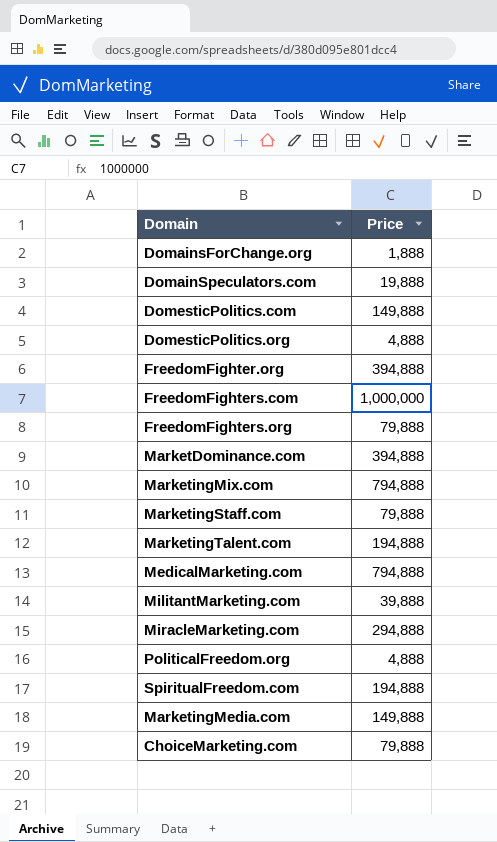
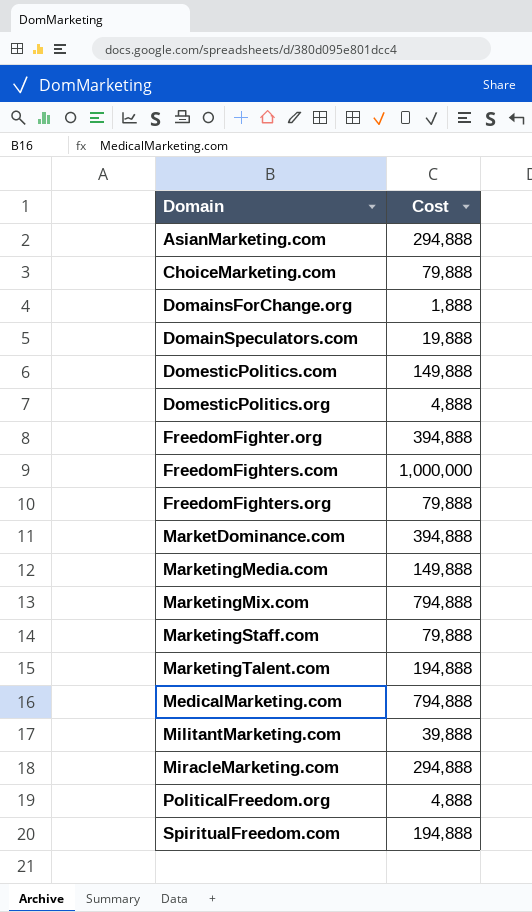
row order: none -> Domain ascending
column name: Price -> Cost
row AsianMarketing.com: none -> 294,888

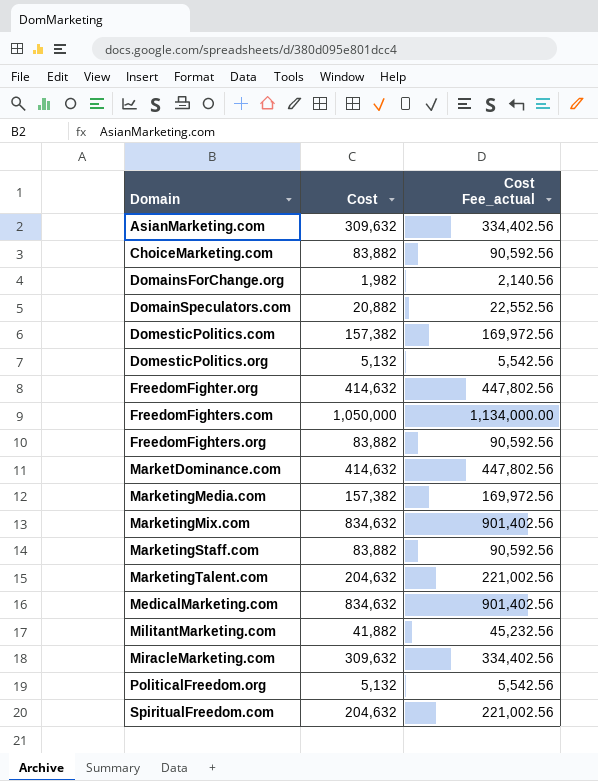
column Cost Fee_actual | formula: none -> [Cost] * 1.08
AsianMarketing.com | Cost: 294,888 -> 309,632
ChoiceMarketing.com | Cost: 79,888 -> 83,882
DomainsForChange.org | Cost: 1,888 -> 1,982
DomainSpeculators.com | Cost: 19,888 -> 20,882
DomesticPolitics.com | Cost: 149,888 -> 157,382
DomesticPolitics.org | Cost: 4,888 -> 5,132
FreedomFighter.org | Cost: 394,888 -> 414,632
FreedomFighters.com | Cost: 1,000,000 -> 1,050,000
FreedomFighters.org | Cost: 79,888 -> 83,882
MarketDominance.com | Cost: 394,888 -> 414,632
MarketingMedia.com | Cost: 149,888 -> 157,382
MarketingMix.com | Cost: 794,888 -> 834,632
MarketingStaff.com | Cost: 79,888 -> 83,882
MarketingTalent.com | Cost: 194,888 -> 204,632
MedicalMarketing.com | Cost: 794,888 -> 834,632
MilitantMarketing.com | Cost: 39,888 -> 41,882
MiracleMarketing.com | Cost: 294,888 -> 309,632
PoliticalFreedom.org | Cost: 4,888 -> 5,132
SpiritualFreedom.com | Cost: 194,888 -> 204,632

